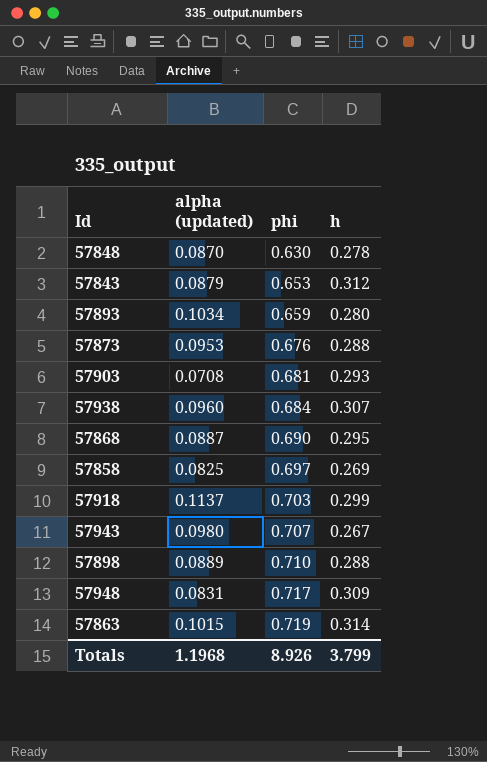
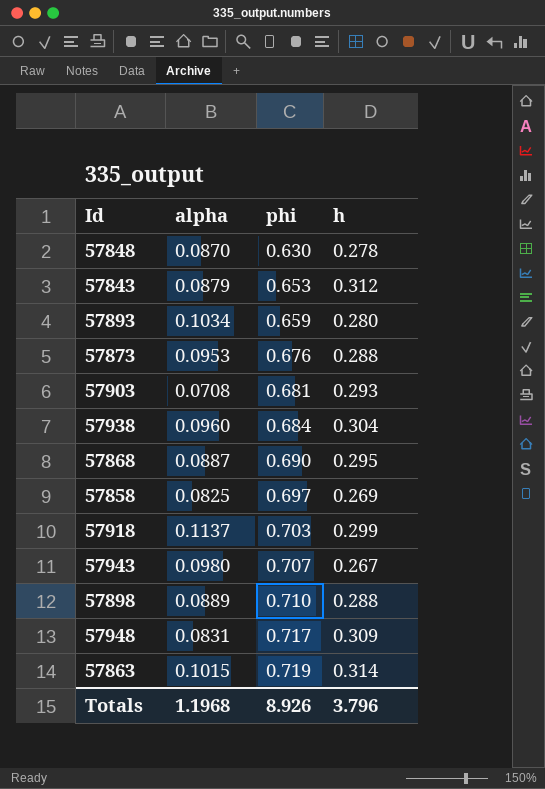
column name: alpha (updated) -> alpha
57938 | h: 0.307 -> 0.304
Totals | h: 3.799 -> 3.796

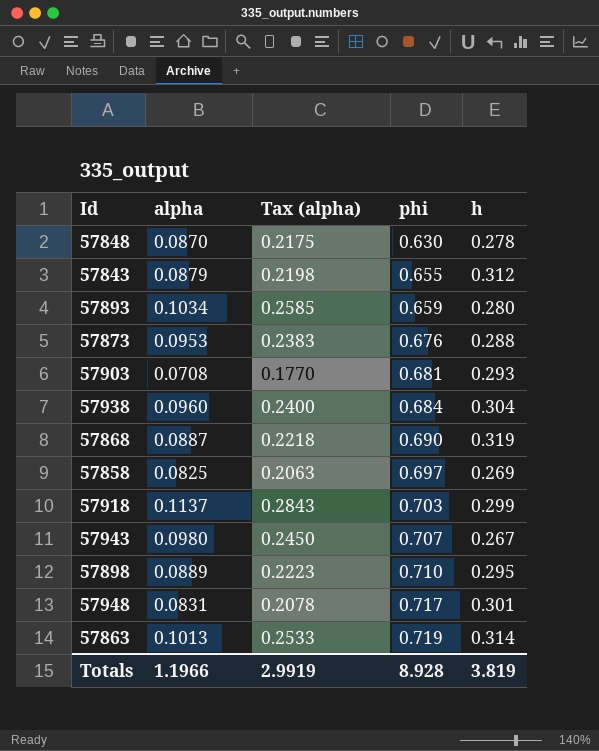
column Tax (alpha) | formula: none -> [alpha] * 2.5
57843 | phi: 0.653 -> 0.655
57868 | h: 0.295 -> 0.319
57898 | h: 0.288 -> 0.295
57948 | h: 0.309 -> 0.301
57863 | alpha: 0.1015 -> 0.1013
Totals | alpha: 1.1968 -> 1.1966
Totals | phi: 8.926 -> 8.928
Totals | h: 3.796 -> 3.819

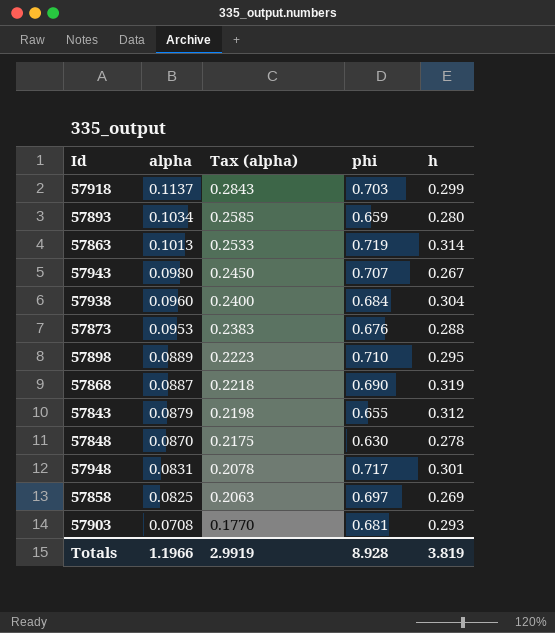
row order: phi ascending -> alpha descending

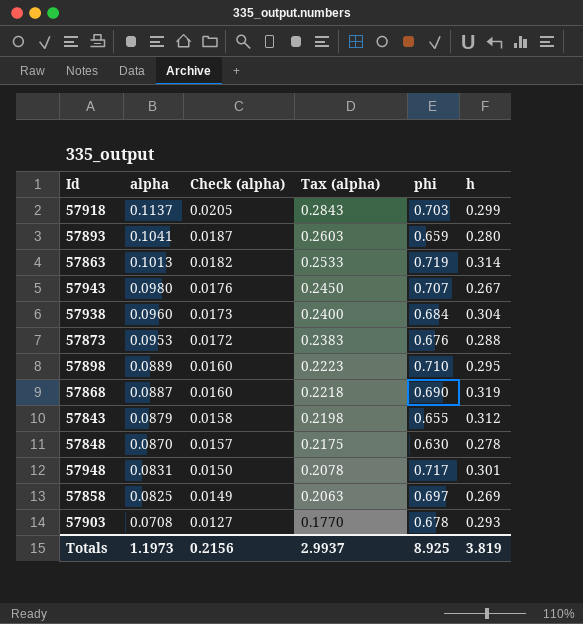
column Check (alpha) | formula: none -> [alpha] * 0.18
57893 | alpha: 0.1034 -> 0.1041
57893 | Tax (alpha): 0.2585 -> 0.2603
57903 | phi: 0.681 -> 0.678
Totals | alpha: 1.1966 -> 1.1973
Totals | Tax (alpha): 2.9919 -> 2.9937
Totals | phi: 8.928 -> 8.925

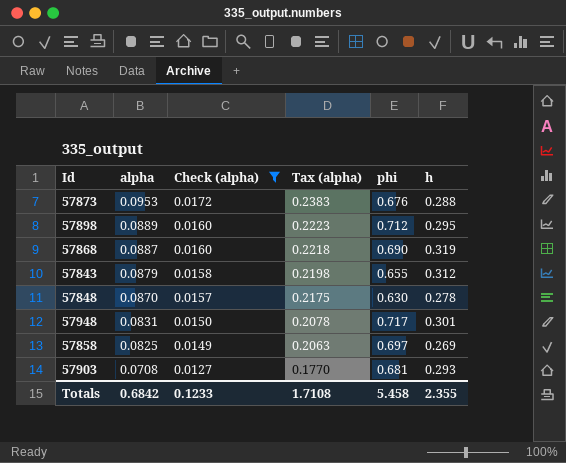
filter: none -> Check (alpha) <= 0.0172
57898 | phi: 0.710 -> 0.712
57903 | phi: 0.678 -> 0.681
Totals | alpha: 1.1973 -> 0.6842
Totals | Check (alpha): 0.2156 -> 0.1233
Totals | Tax (alpha): 2.9937 -> 1.7108
Totals | phi: 8.925 -> 5.458
Totals | h: 3.819 -> 2.355

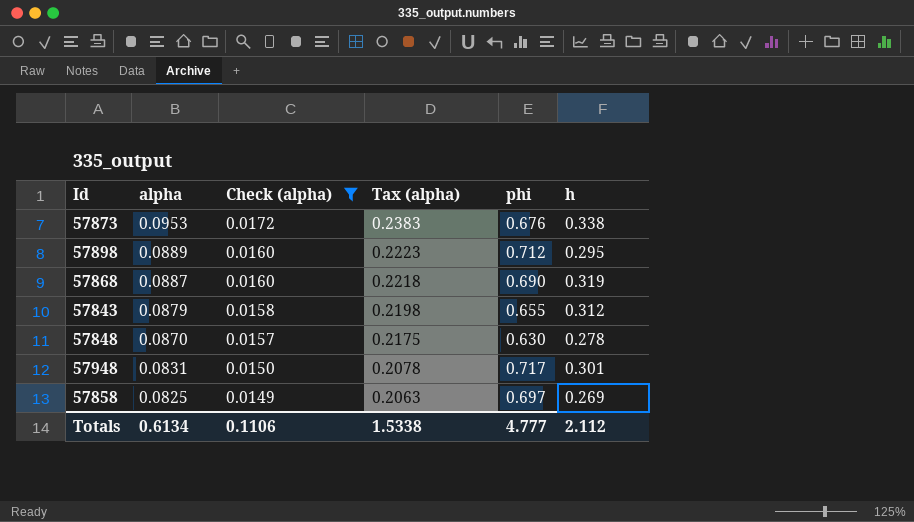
row 57903: 0.0708 | 0.0127 | 0.1770 | 0.681 | 0.293 -> none
57873 | h: 0.288 -> 0.338
Totals | alpha: 0.6842 -> 0.6134
Totals | Check (alpha): 0.1233 -> 0.1106
Totals | Tax (alpha): 1.7108 -> 1.5338
Totals | phi: 5.458 -> 4.777
Totals | h: 2.355 -> 2.112

